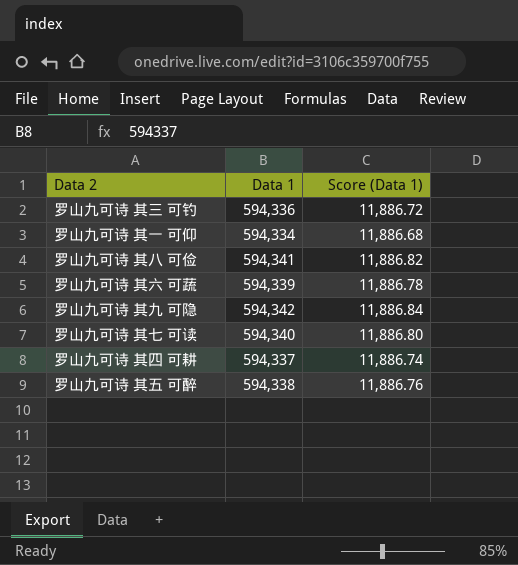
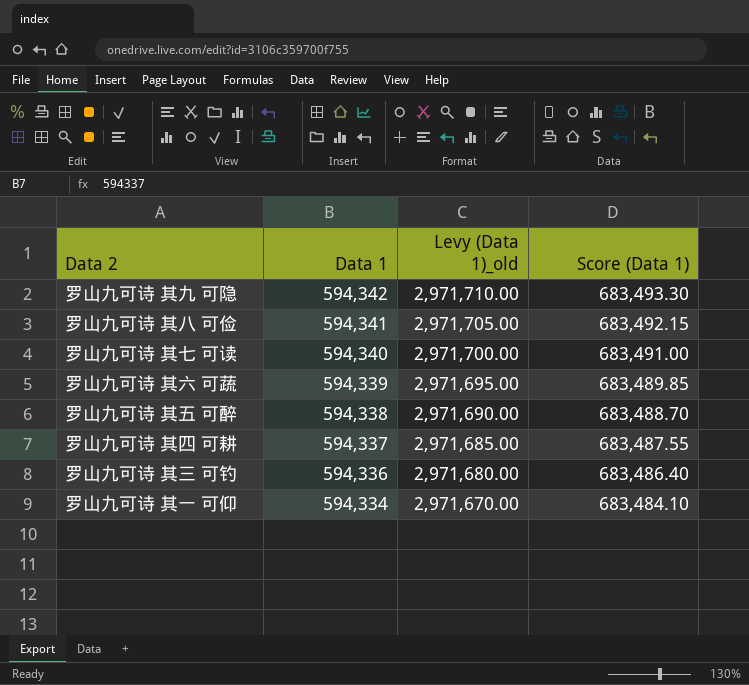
row order: none -> Data 1 descending
column Levy (Data 1)_old | formula: none -> [Data 1] * 5
column Score (Data 1) | formula: [Data 1] * 0.02 -> [Data 1] * 1.15

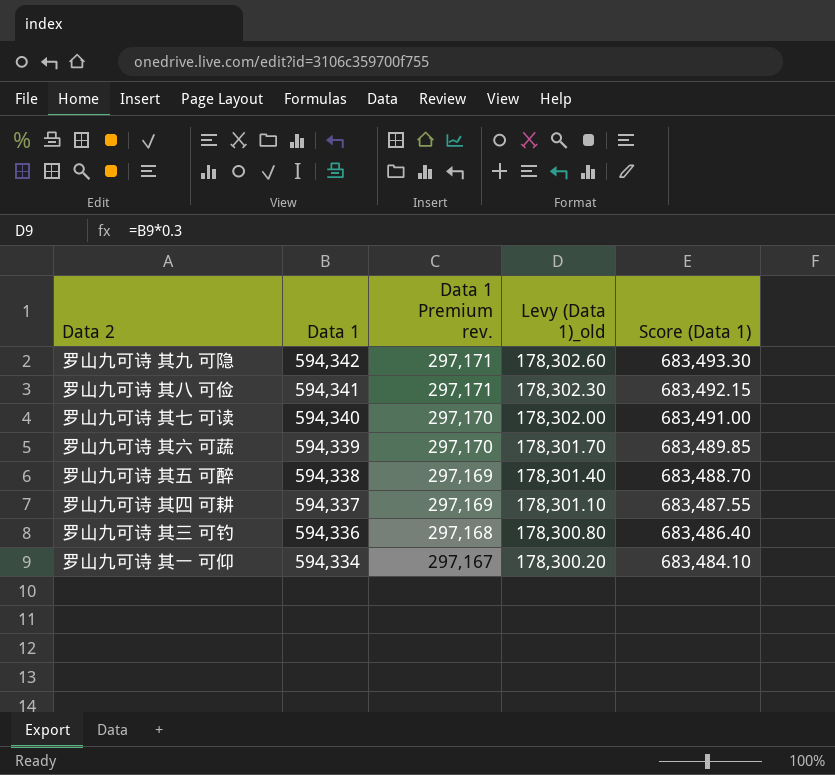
column Data 1 Premium rev. | formula: none -> [Data 1] * 0.5
column Levy (Data 1)_old | formula: [Data 1] * 5 -> [Data 1] * 0.3

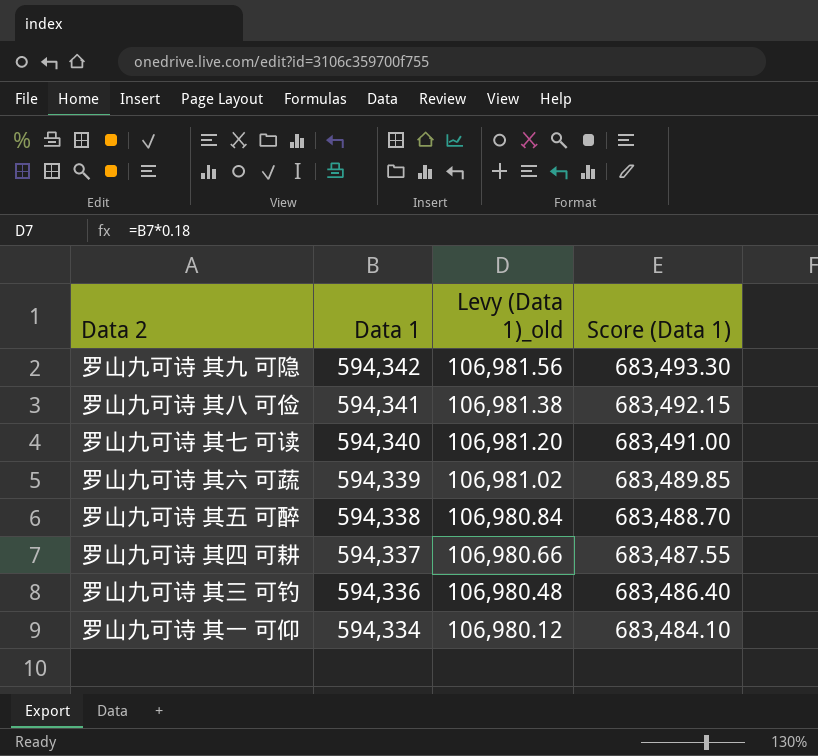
column Data 1 Premium rev. | formula: [Data 1] * 0.5 -> none
column Levy (Data 1)_old | formula: [Data 1] * 0.3 -> [Data 1] * 0.18

